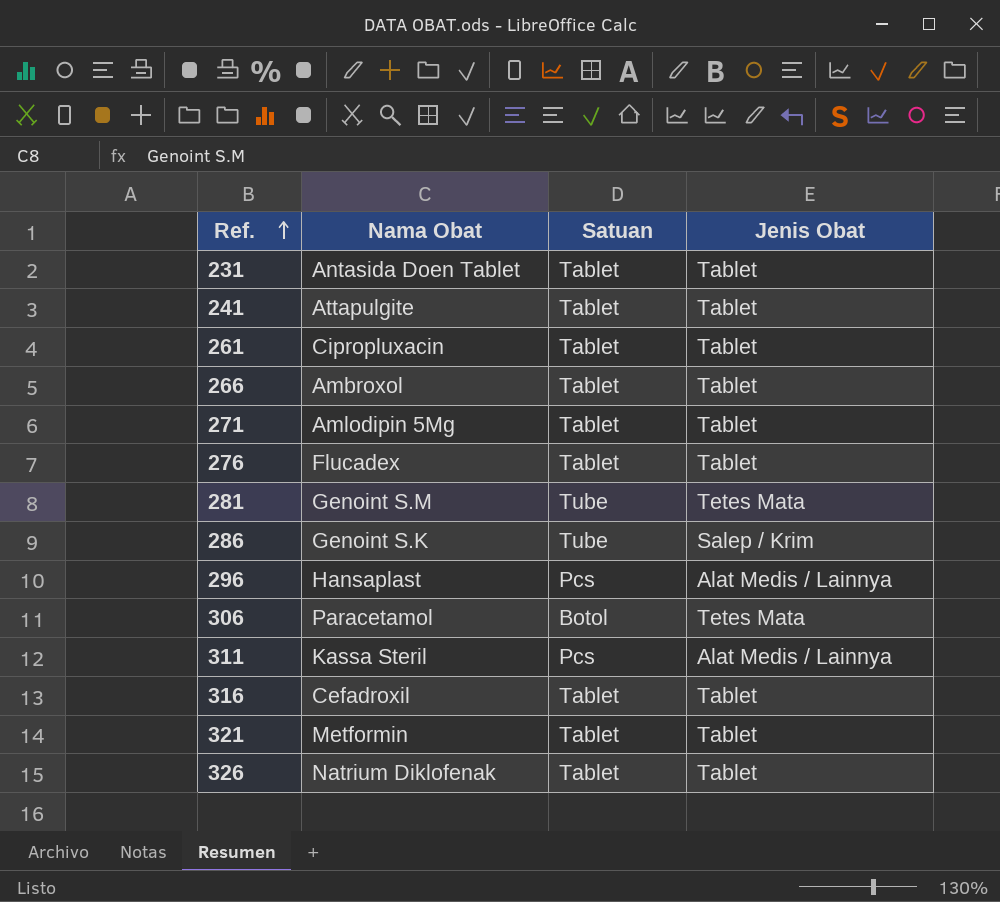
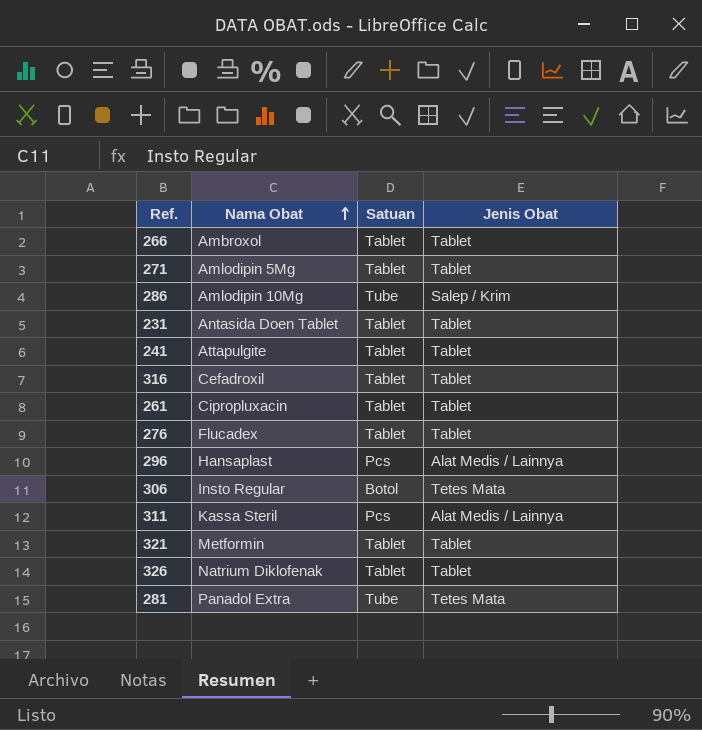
row order: Ref. ascending -> Nama Obat ascending
286 | Nama Obat: Genoint S.K -> Amlodipin 10Mg
306 | Nama Obat: Paracetamol -> Insto Regular
281 | Nama Obat: Genoint S.M -> Panadol Extra

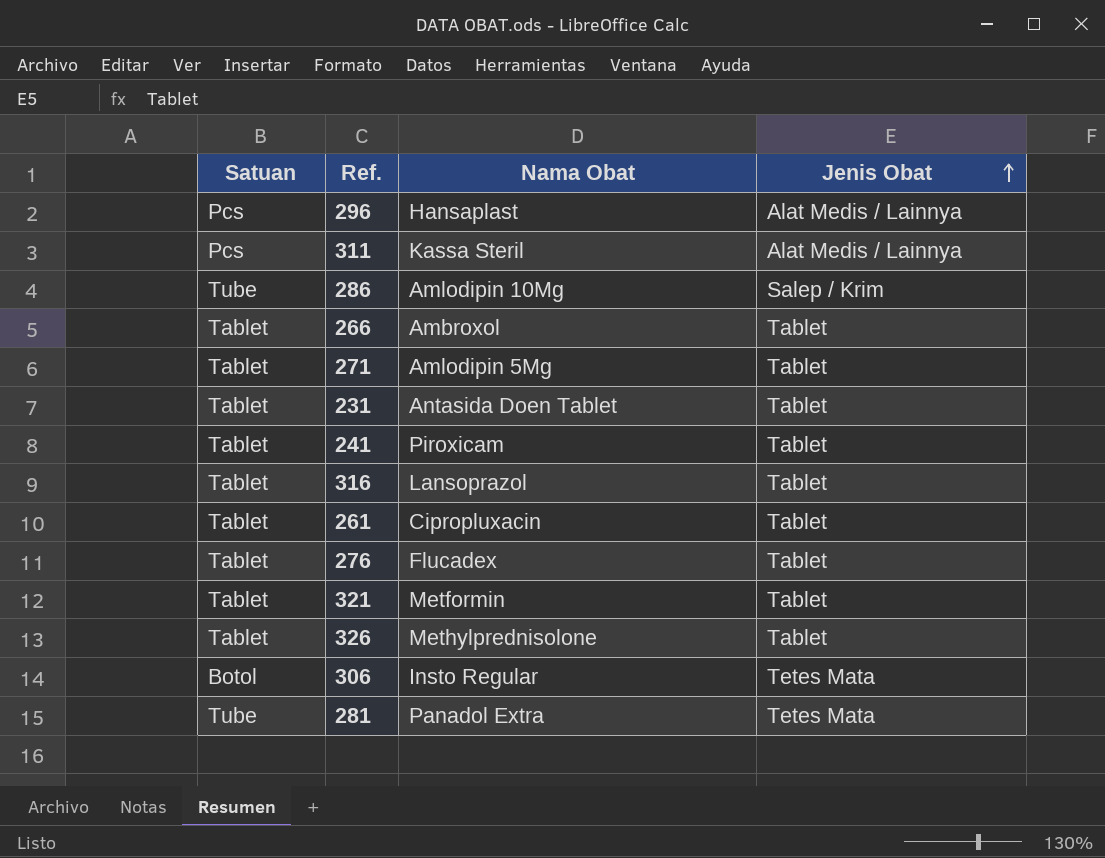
row order: Nama Obat ascending -> Jenis Obat ascending
column Satuan | position: 3 -> 1
241 | Nama Obat: Attapulgite -> Piroxicam
316 | Nama Obat: Cefadroxil -> Lansoprazol
326 | Nama Obat: Natrium Diklofenak -> Methylprednisolone

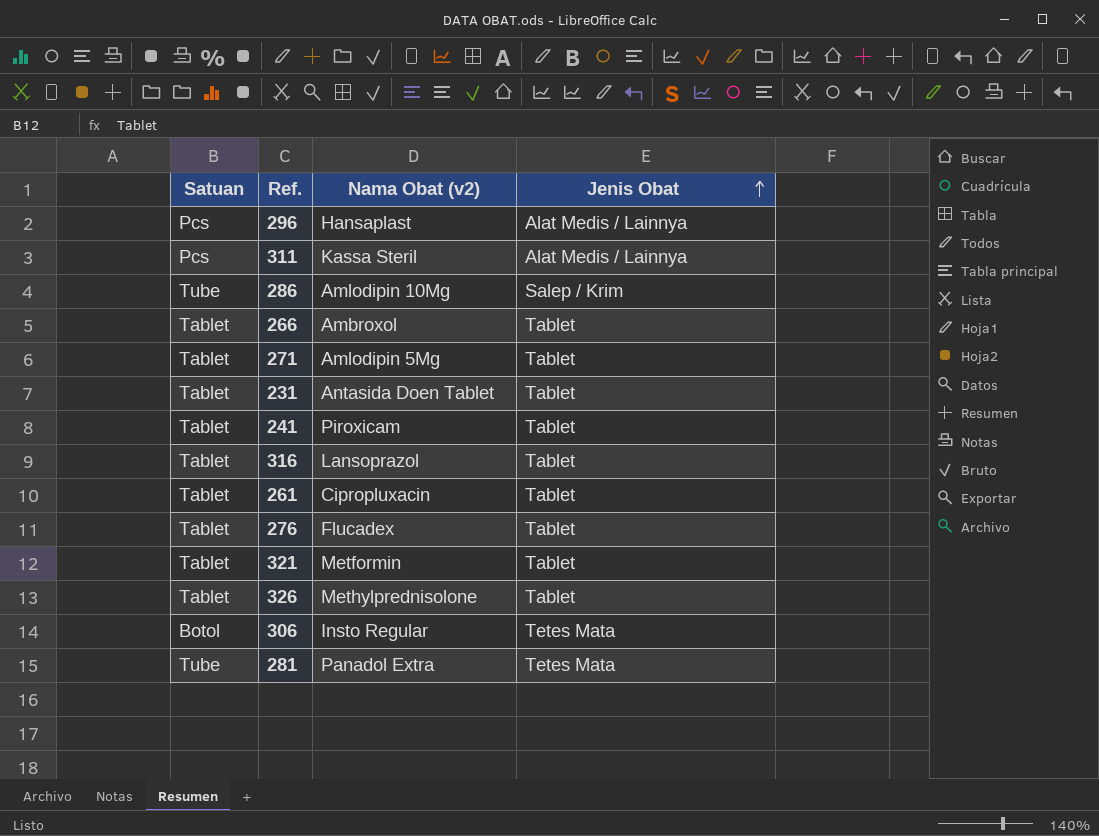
column name: Nama Obat -> Nama Obat (v2)

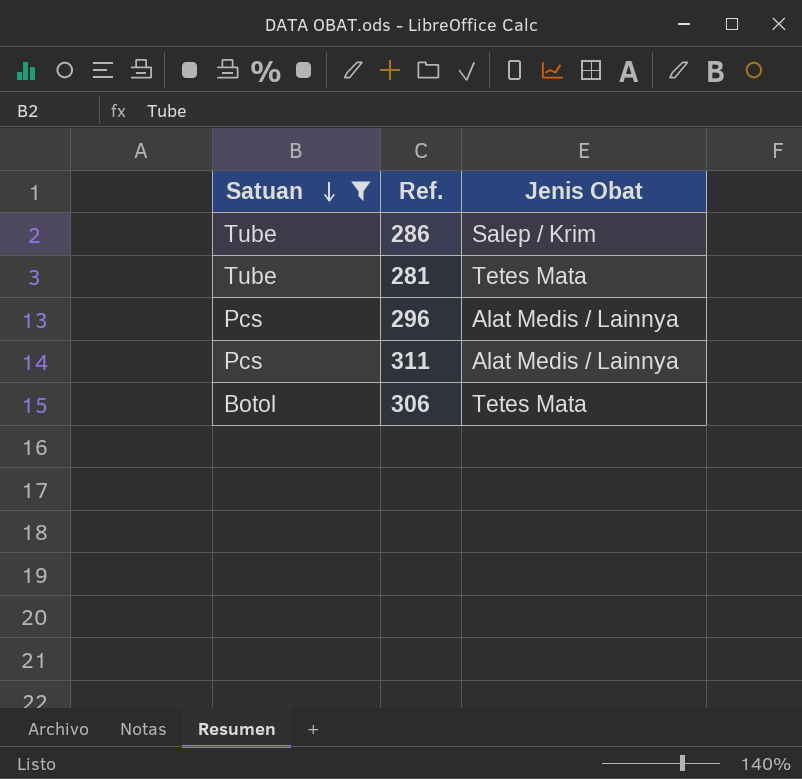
filter: none -> Satuan != Tablet
row order: Jenis Obat ascending -> Satuan descending
column Nama Obat (v2) | position: 3 -> none

